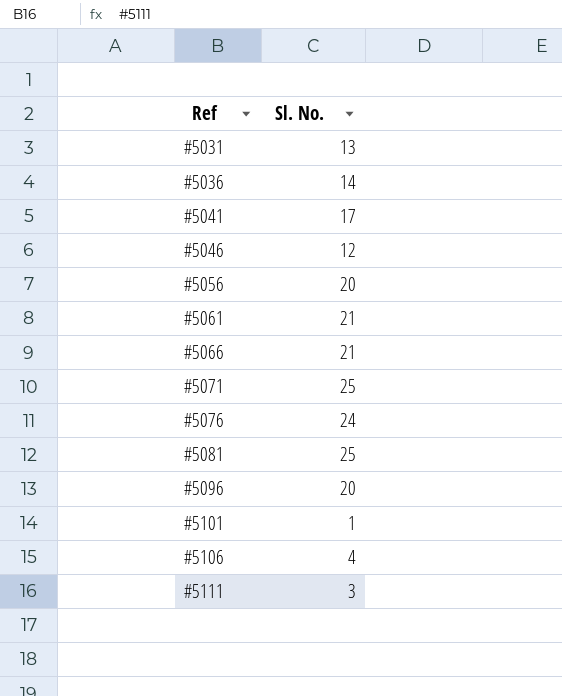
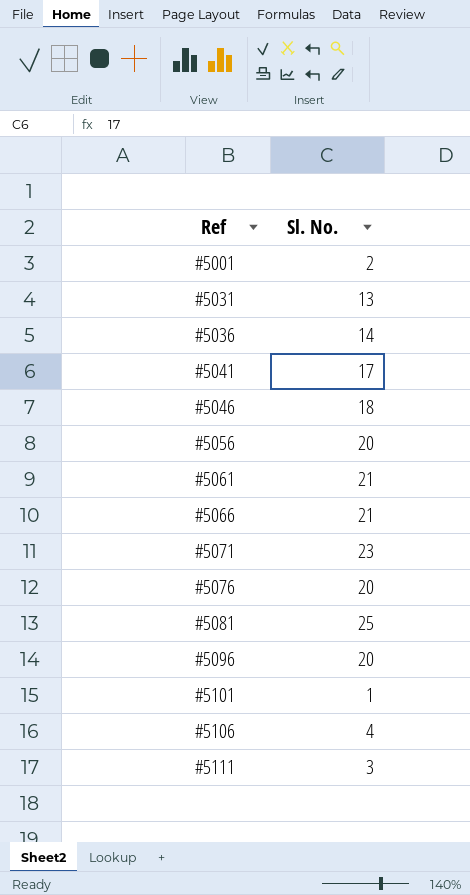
row #5001: none -> 2
#5046 | Sl. No.: 12 -> 18
#5071 | Sl. No.: 25 -> 23
#5076 | Sl. No.: 24 -> 20

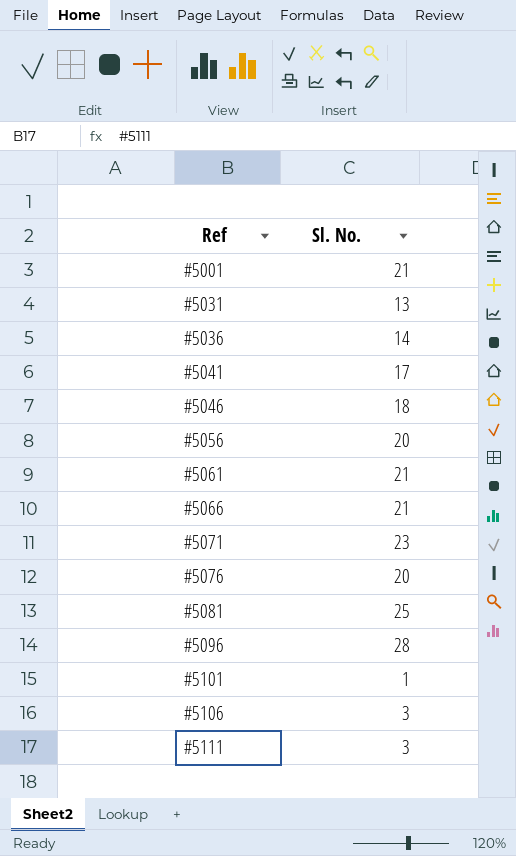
#5001 | Sl. No.: 2 -> 21
#5096 | Sl. No.: 20 -> 28
#5106 | Sl. No.: 4 -> 3

